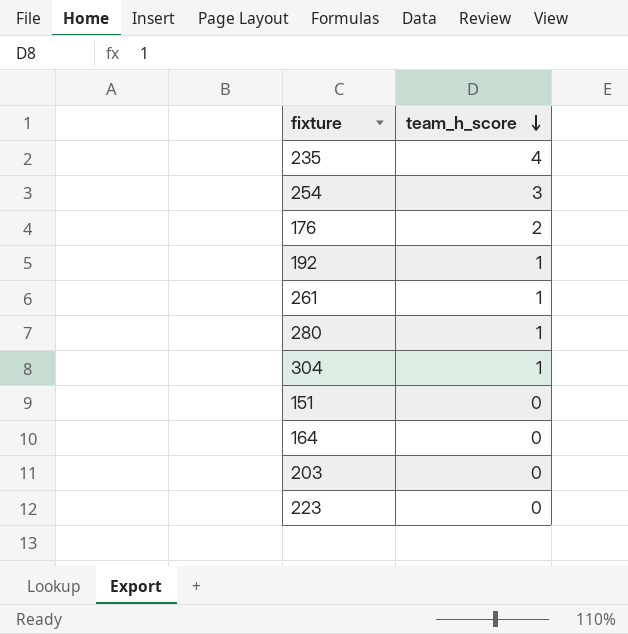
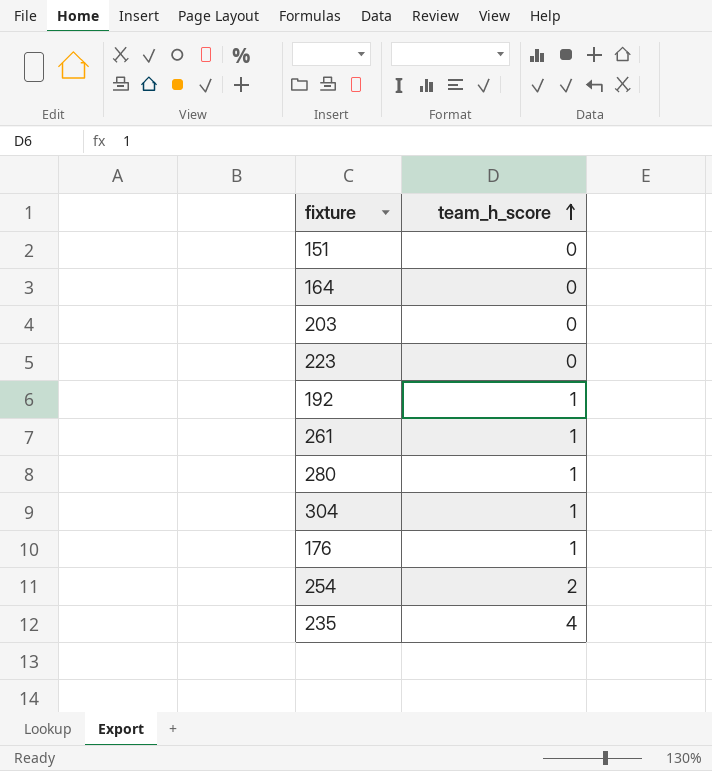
row order: team_h_score descending -> team_h_score ascending
176 | team_h_score: 2 -> 1
254 | team_h_score: 3 -> 2

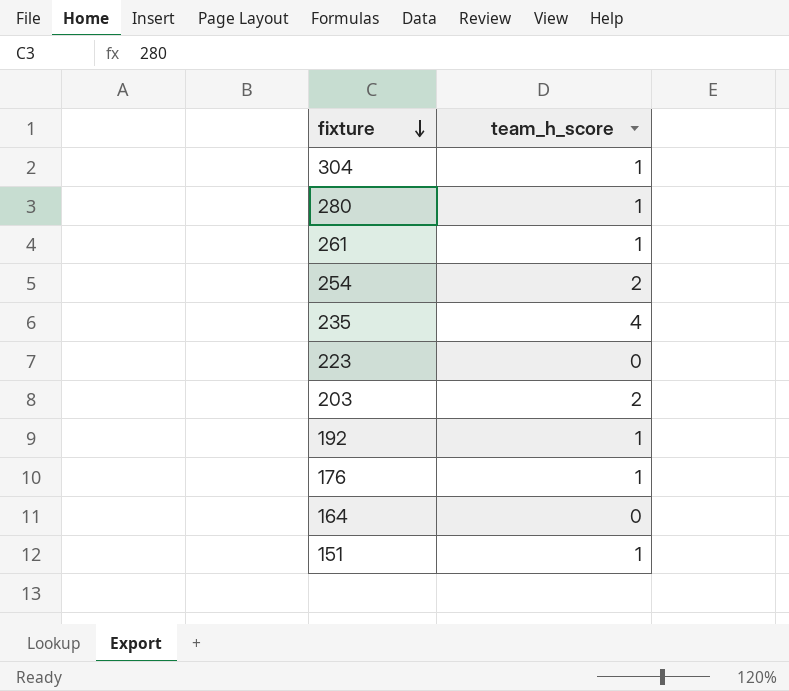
row order: team_h_score ascending -> fixture descending
203 | team_h_score: 0 -> 2
151 | team_h_score: 0 -> 1

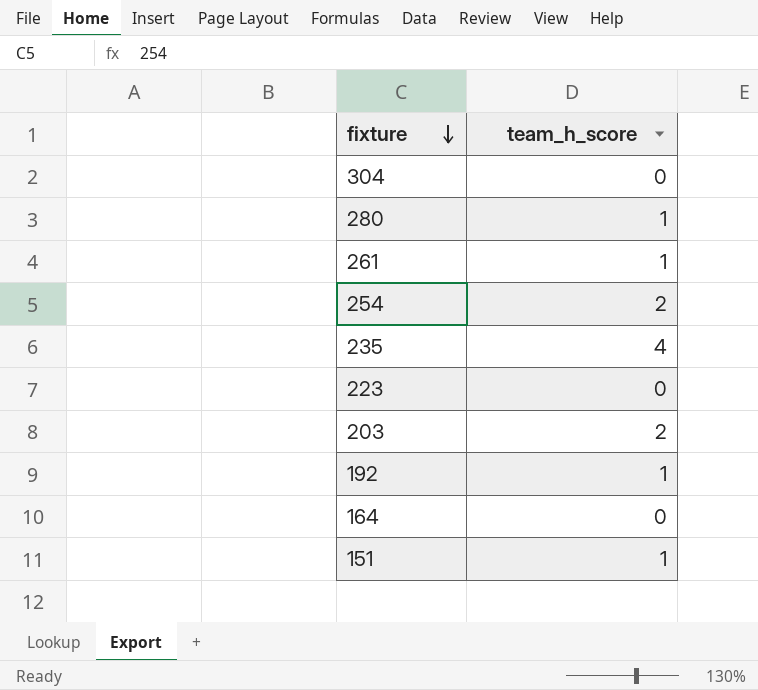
row 176: 1 -> none
304 | team_h_score: 1 -> 0

